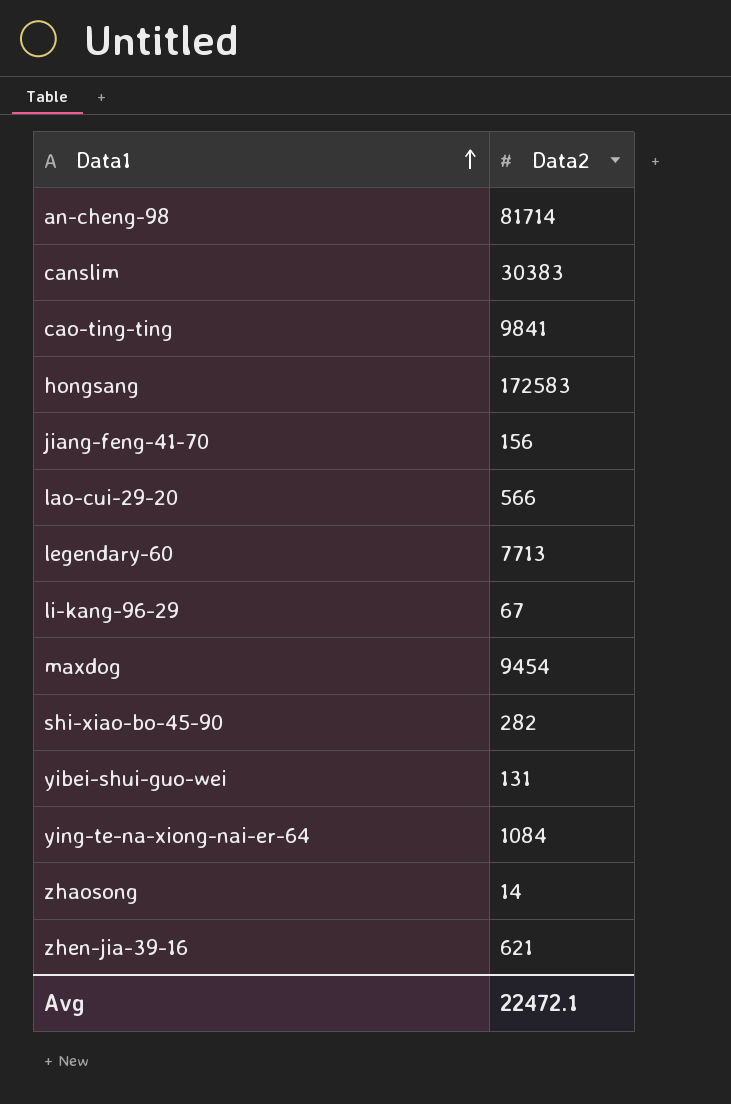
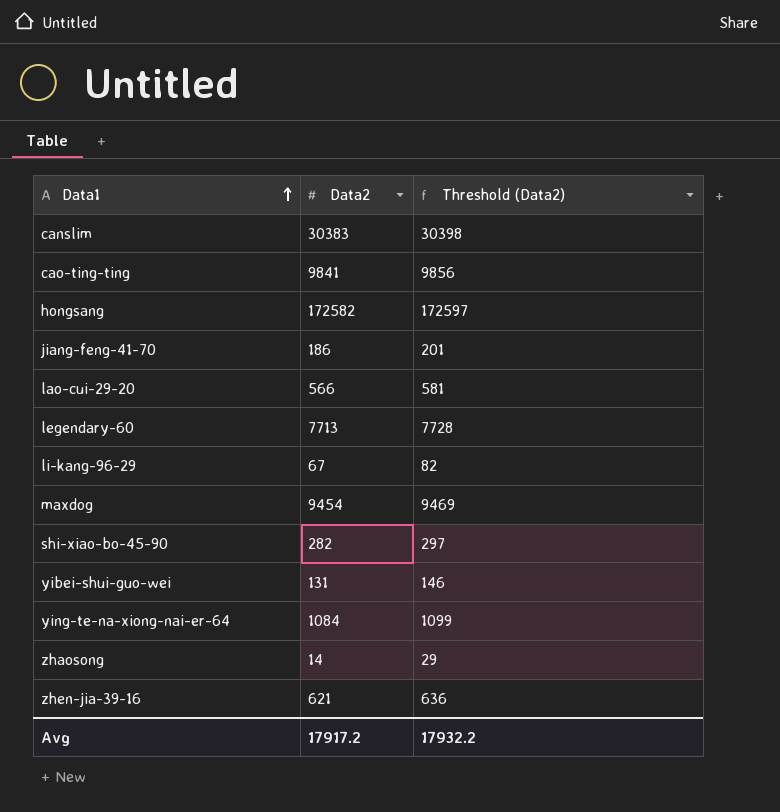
column Threshold (Data2) | formula: none -> [Data2] + 15
row an-cheng-98: 81714 -> none
hongsang | Data2: 172583 -> 172582
jiang-feng-41-70 | Data2: 156 -> 186
Avg | Data2: 22472.1 -> 17917.2

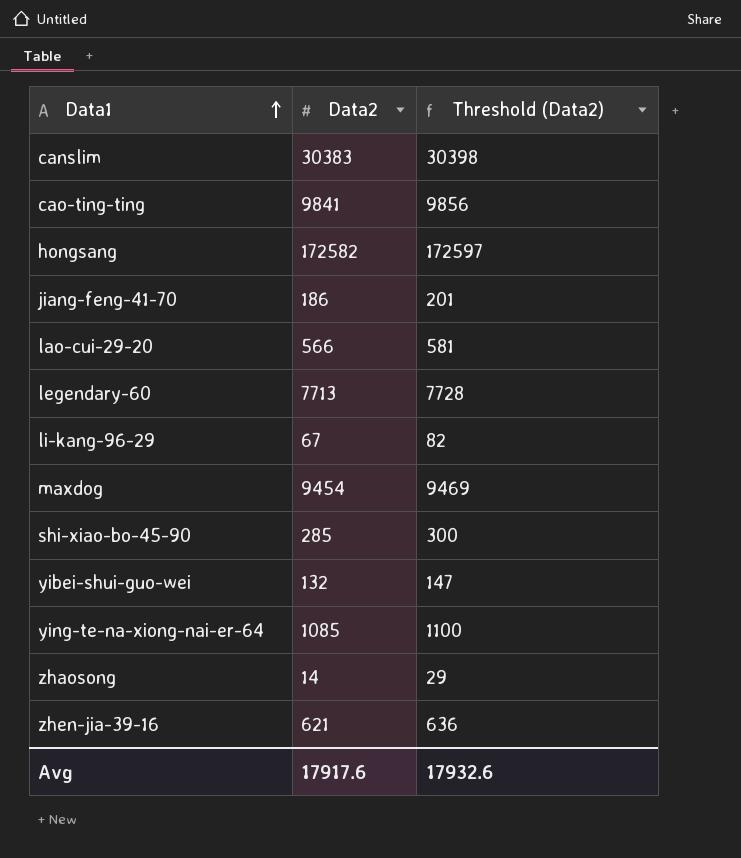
shi-xiao-bo-45-90 | Data2: 282 -> 285
shi-xiao-bo-45-90 | Threshold (Data2): 297 -> 300
yibei-shui-guo-wei | Data2: 131 -> 132
yibei-shui-guo-wei | Threshold (Data2): 146 -> 147
ying-te-na-xiong-nai-er-64 | Data2: 1084 -> 1085
ying-te-na-xiong-nai-er-64 | Threshold (Data2): 1099 -> 1100
Avg | Data2: 17917.2 -> 17917.6
Avg | Threshold (Data2): 17932.2 -> 17932.6

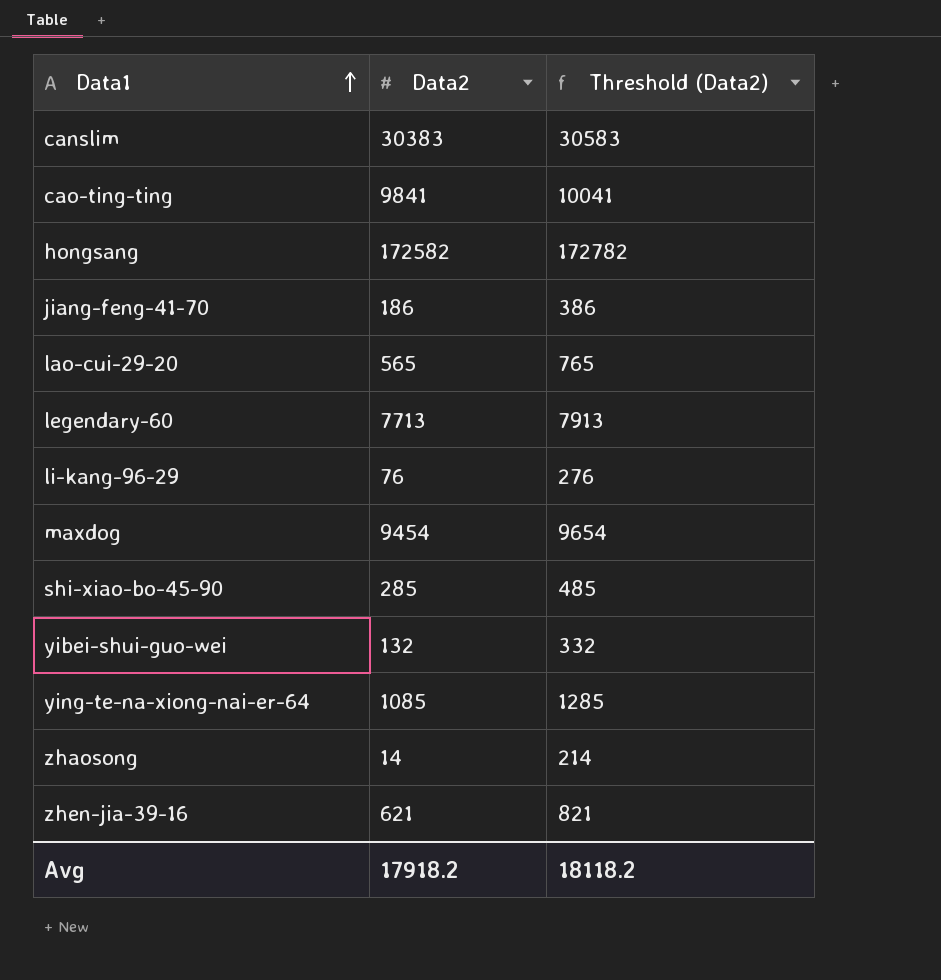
column Threshold (Data2) | formula: [Data2] + 15 -> [Data2] + 200
lao-cui-29-20 | Data2: 566 -> 565
li-kang-96-29 | Data2: 67 -> 76
Avg | Data2: 17917.6 -> 17918.2
Avg | Threshold (Data2): 17932.6 -> 18118.2

